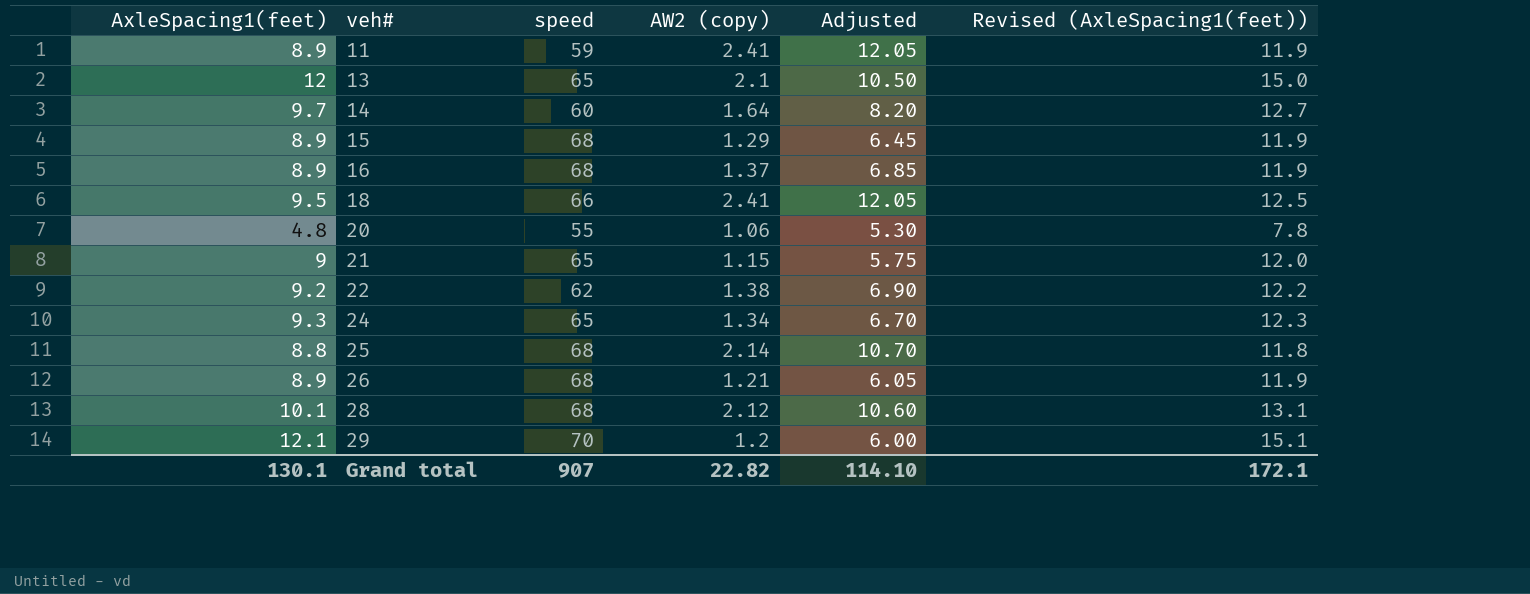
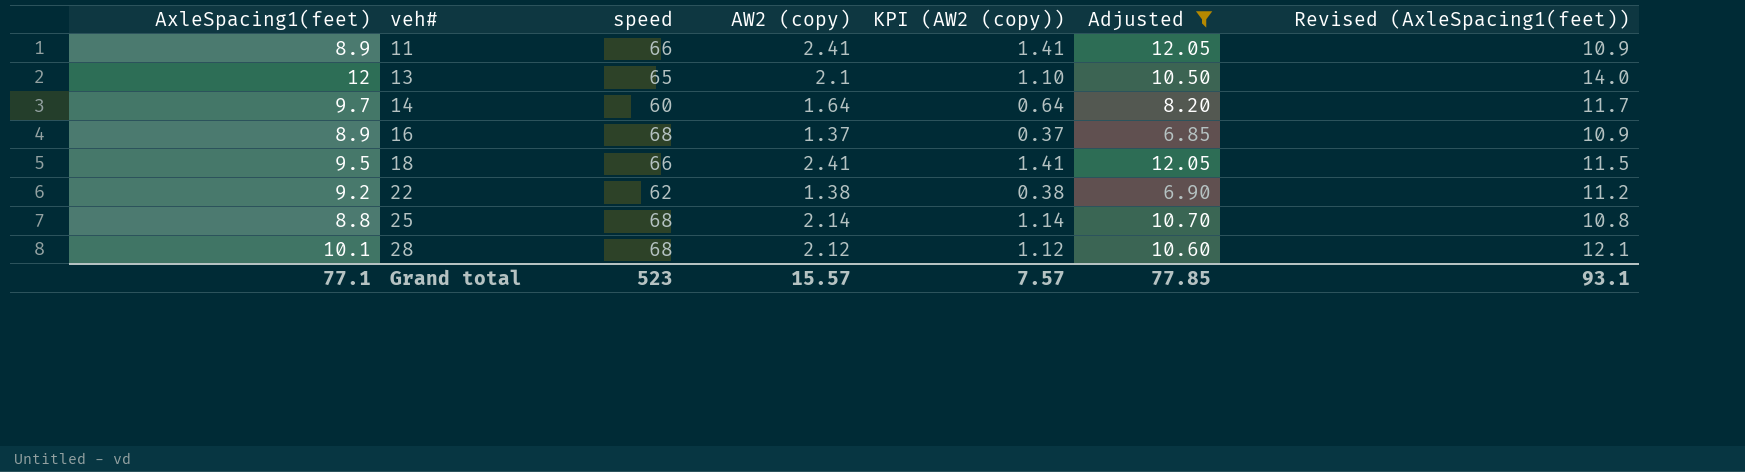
filter: none -> Adjusted >= 6.85
column KPI (AW2 (copy)) | formula: none -> [AW2 (copy)] - 1
column Revised (AxleSpacing1(feet)) | formula: [AxleSpacing1(feet)] + 3 -> [AxleSpacing1(feet)] + 2
11 | speed: 59 -> 66
Grand total | AxleSpacing1(feet): 130.1 -> 77.1
Grand total | speed: 907 -> 523
Grand total | AW2 (copy): 22.82 -> 15.57
Grand total | Adjusted: 114.10 -> 77.85
Grand total | Revised (AxleSpacing1(feet)): 172.1 -> 93.1

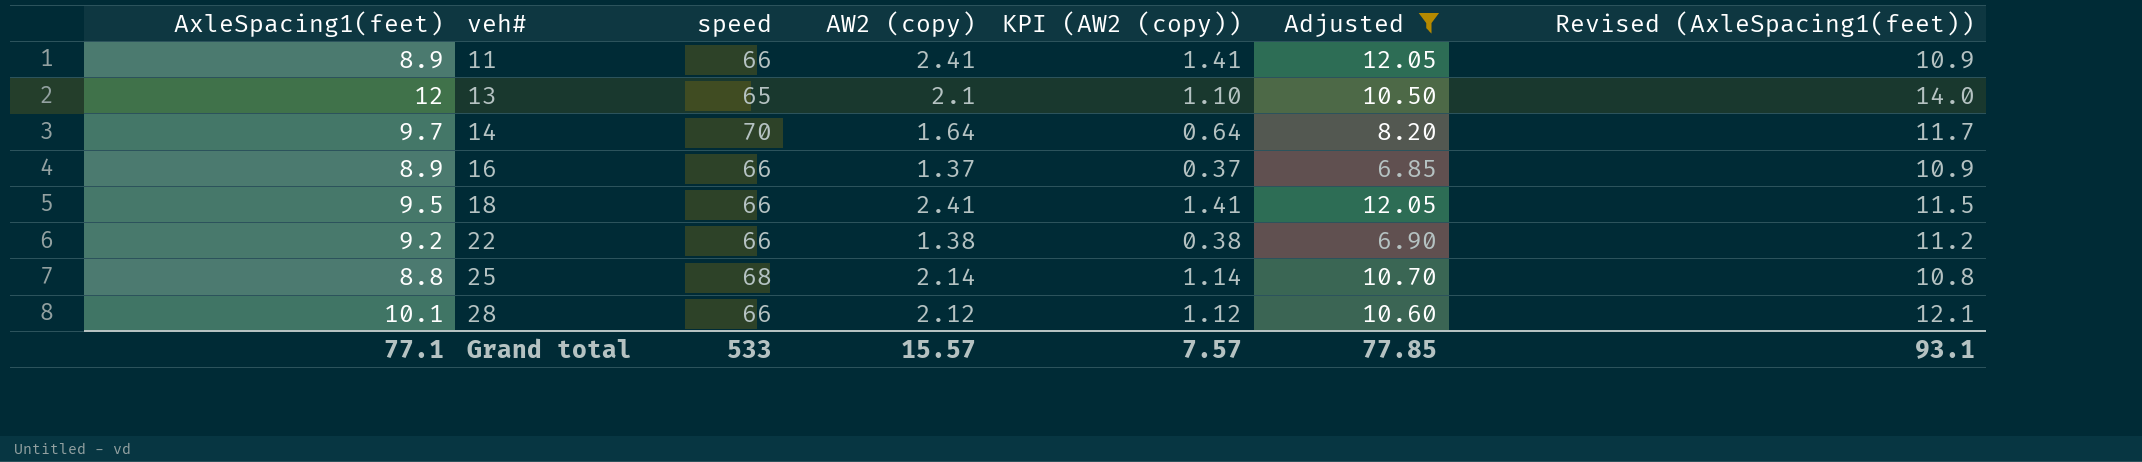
14 | speed: 60 -> 70
16 | speed: 68 -> 66
22 | speed: 62 -> 66
28 | speed: 68 -> 66
Grand total | speed: 523 -> 533

